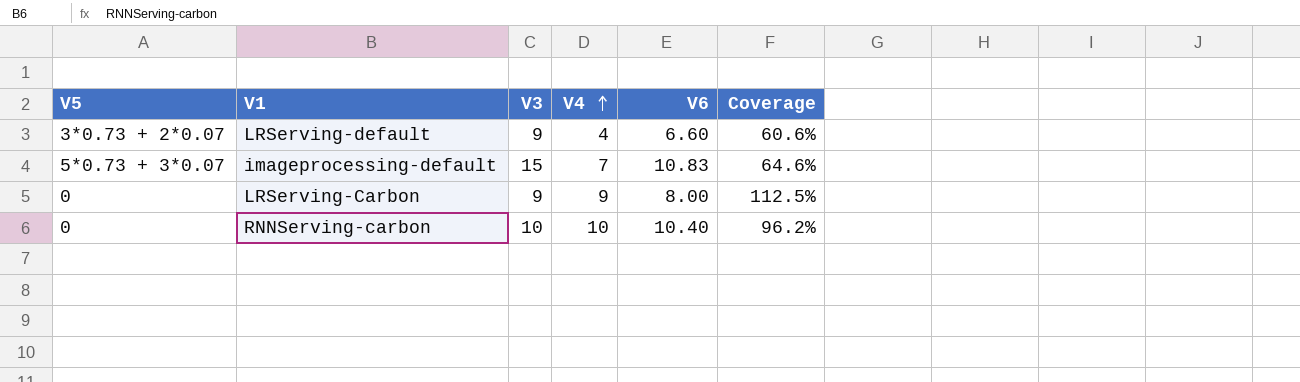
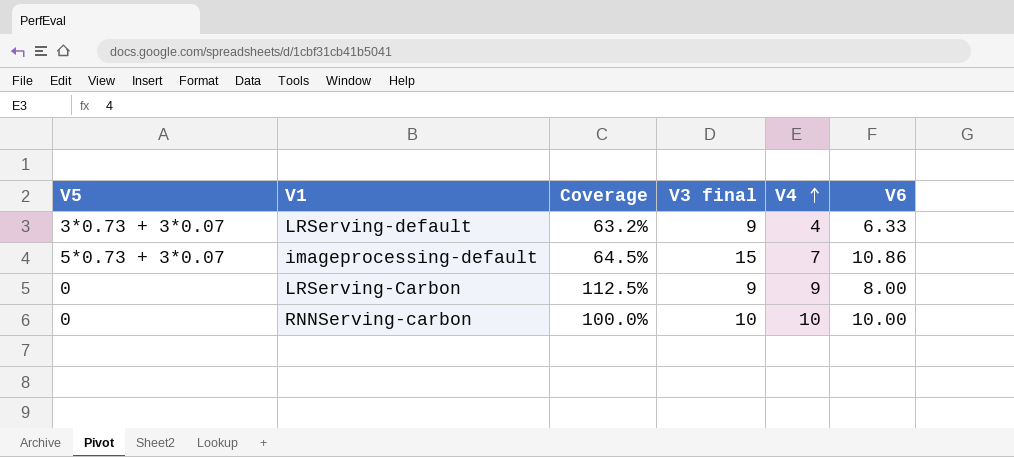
column Coverage | position: 6 -> 3
column name: V3 -> V3 final
LRServing-default | V5: 3*0.73 + 2*0.07 -> 3*0.73 + 3*0.07
LRServing-default | Coverage: 60.6% -> 63.2%
LRServing-default | V6: 6.60 -> 6.33
imageprocessing-default | Coverage: 64.6% -> 64.5%
imageprocessing-default | V6: 10.83 -> 10.86
RNNServing-carbon | Coverage: 96.2% -> 100.0%
RNNServing-carbon | V6: 10.40 -> 10.00

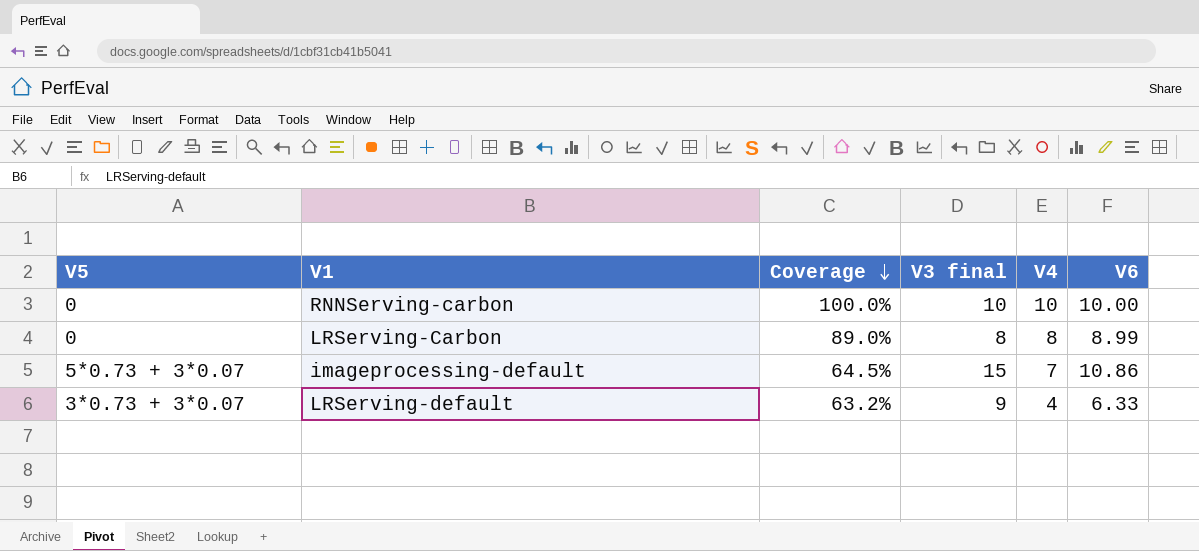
row order: V4 ascending -> Coverage descending
LRServing-Carbon | Coverage: 112.5% -> 89.0%
LRServing-Carbon | V3 final: 9 -> 8
LRServing-Carbon | V4: 9 -> 8
LRServing-Carbon | V6: 8.00 -> 8.99

